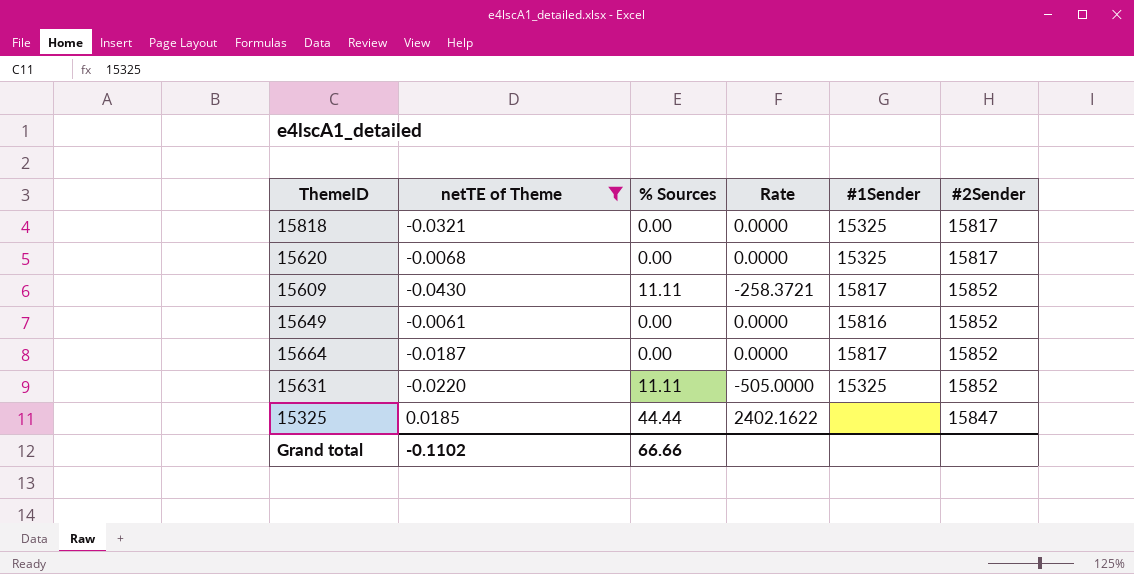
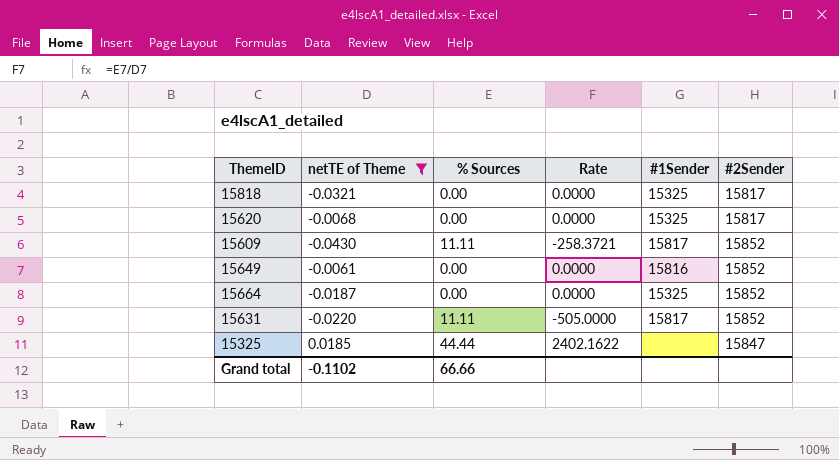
15664 | #1Sender: 15817 -> 15325
15631 | #1Sender: 15325 -> 15817

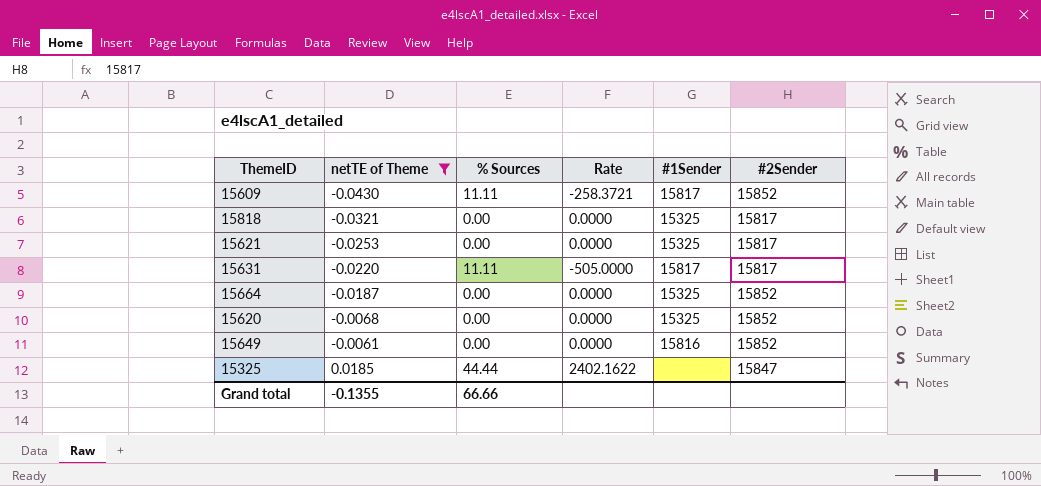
row order: none -> netTE of Theme ascending
row 15621: none -> -0.0253 | 0.00 | 0.0000 | 15325 | 15817
15631 | #2Sender: 15852 -> 15817
15620 | #2Sender: 15817 -> 15852
Grand total | netTE of Theme: -0.1102 -> -0.1355

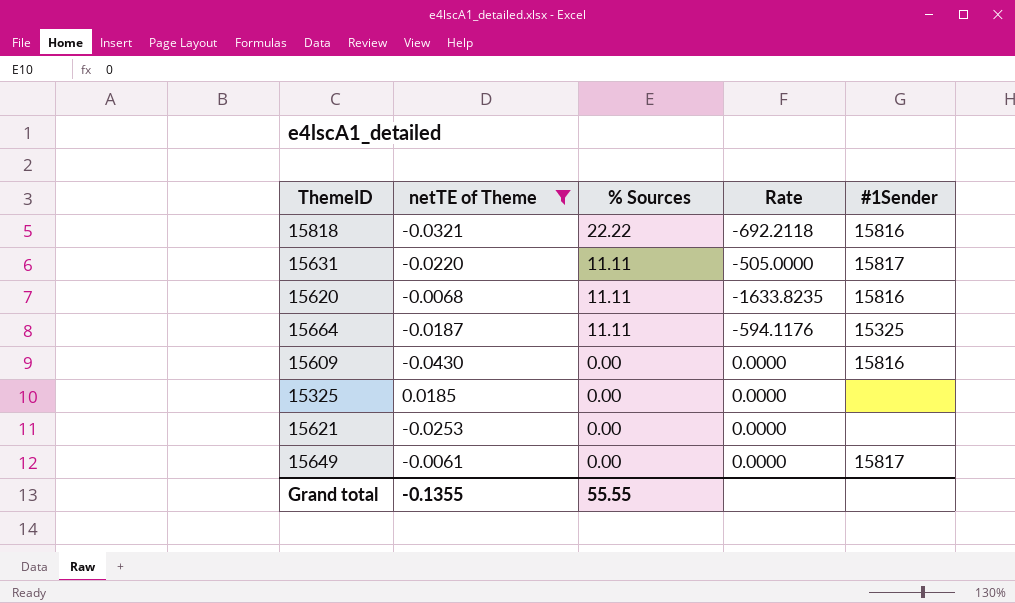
row order: netTE of Theme ascending -> % Sources descending
column #2Sender | position: 6 -> none
15818 | % Sources: 0.00 -> 22.22
15818 | Rate: 0.0000 -> -692.2118
15818 | #1Sender: 15325 -> 15816
15620 | % Sources: 0.00 -> 11.11
15620 | Rate: 0.0000 -> -1633.8235
15620 | #1Sender: 15325 -> 15816
15664 | % Sources: 0.00 -> 11.11
15664 | Rate: 0.0000 -> -594.1176
15609 | % Sources: 11.11 -> 0.00
15609 | Rate: -258.3721 -> 0.0000
15609 | #1Sender: 15817 -> 15816
15325 | % Sources: 44.44 -> 0.00
15325 | Rate: 2402.1622 -> 0.0000
15621 | #1Sender: 15325 -> none
15649 | #1Sender: 15816 -> 15817
Grand total | % Sources: 66.66 -> 55.55

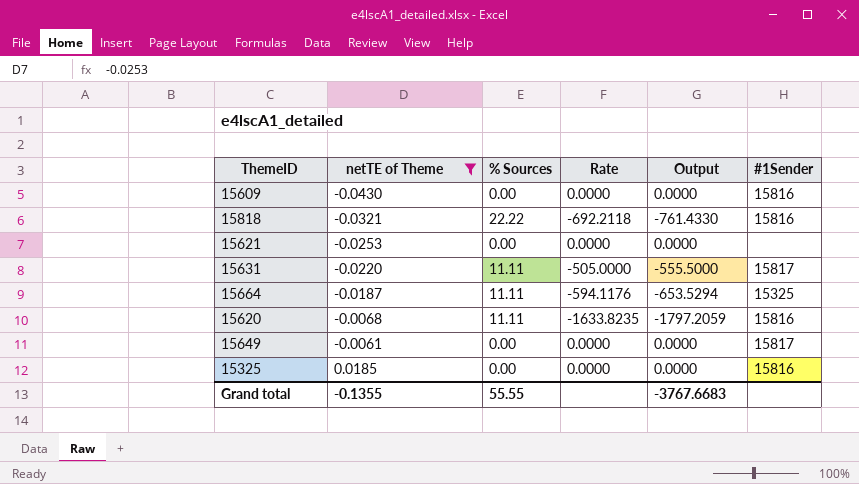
row order: % Sources descending -> netTE of Theme ascending
column Output | formula: none -> [Rate] * 1.1
15325 | #1Sender: none -> 15816

